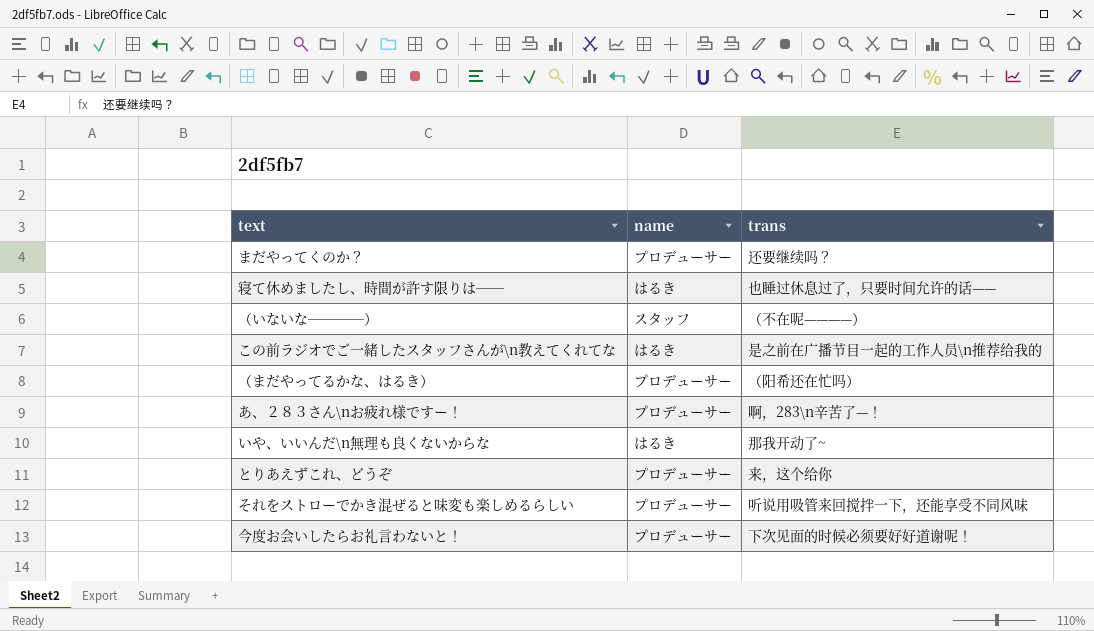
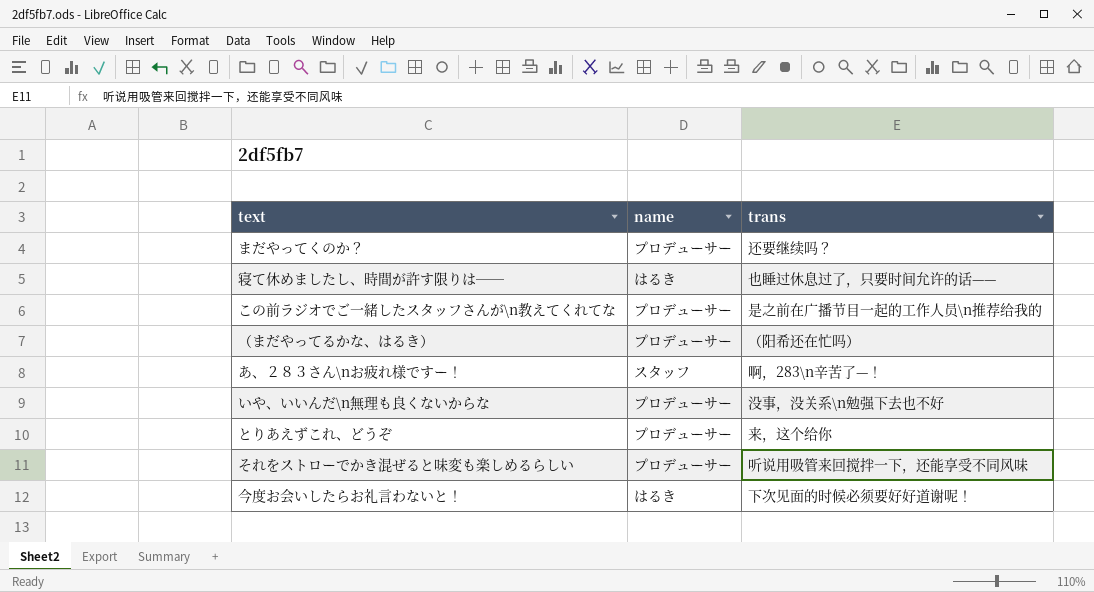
row （いないな────）: スタッフ | （不在呢————） -> none
この前ラジオでご一緒したスタッフさんが\n教えてくれてな | name: はるき -> プロデューサー
あ、２８３さん\nお疲れ様ですー！ | name: プロデューサー -> スタッフ
いや、いいんだ\n無理も良くないからな | name: はるき -> プロデューサー
いや、いいんだ\n無理も良くないからな | trans: 那我开动了~ -> 没事，没关系\n勉强下去也不好
今度お会いしたらお礼言わないと！ | name: プロデューサー -> はるき

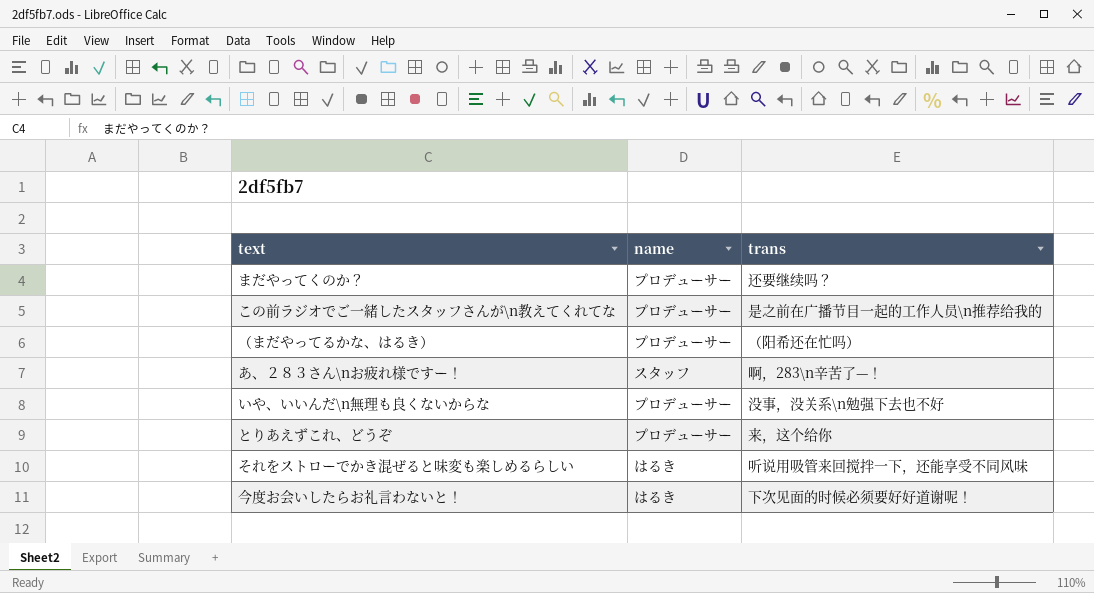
row 寝て休めましたし、時間が許す限りは──: はるき | 也睡过休息过了，只要时间允许的话—— -> none
それをストローでかき混ぜると味変も楽しめるらしい | name: プロデューサー -> はるき

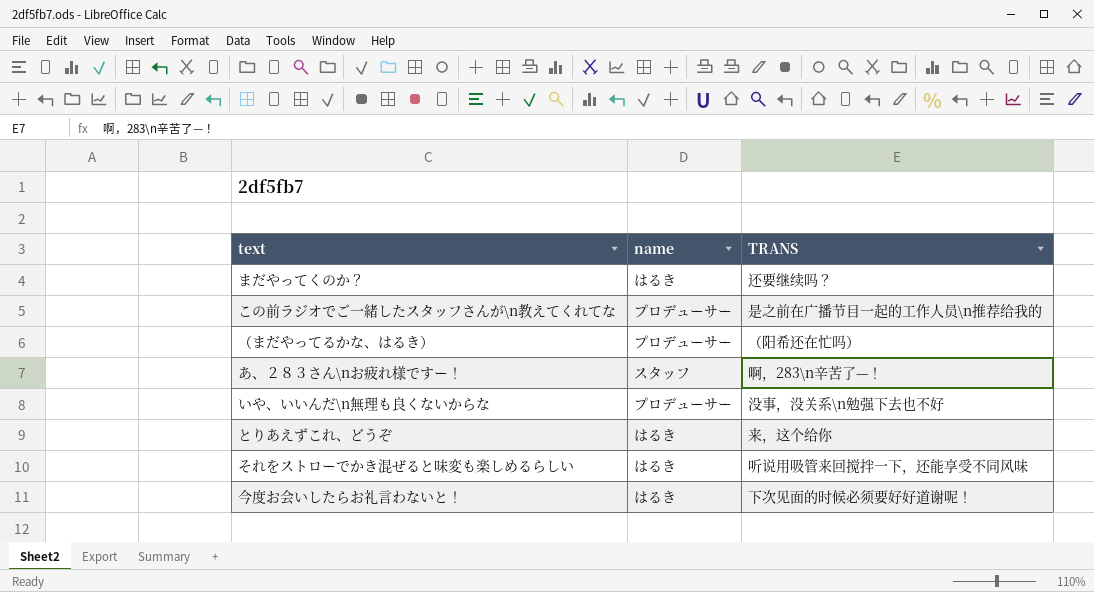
column name: trans -> TRANS
まだやってくのか？ | name: プロデューサー -> はるき
とりあえずこれ、どうぞ | name: プロデューサー -> はるき

